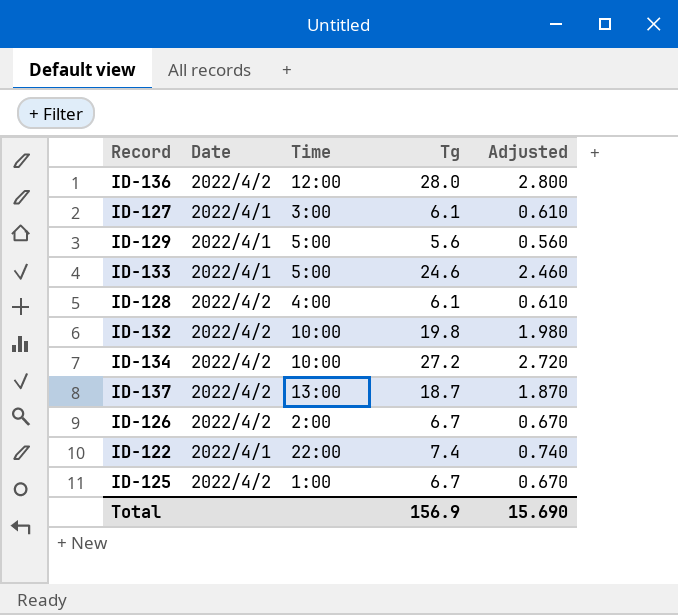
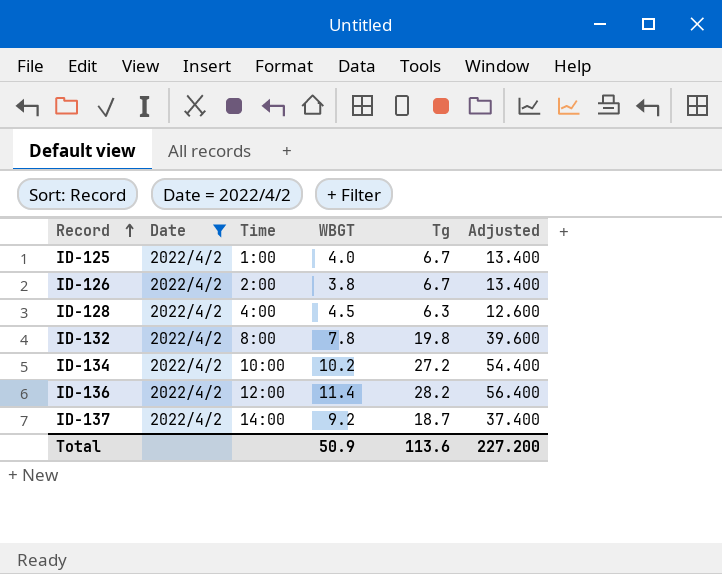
filter: none -> Date = 2022/4/2
row order: none -> Record ascending
column WBGT | position: none -> 4
column Adjusted | formula: [Tg] * 0.1 -> [Tg] * 2
ID-128 | Tg: 6.1 -> 6.3
ID-132 | Time: 10:00 -> 8:00
ID-136 | Tg: 28.0 -> 28.2
ID-137 | Time: 13:00 -> 14:00
Total | Tg: 156.9 -> 113.6
Total | Adjusted: 15.690 -> 227.200

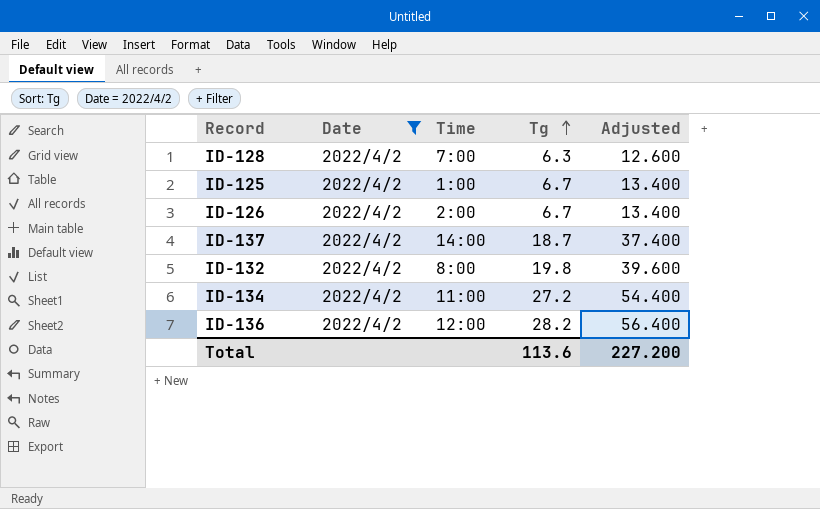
row order: Record ascending -> Tg ascending
column WBGT | position: 4 -> none
ID-128 | Time: 4:00 -> 7:00
ID-134 | Time: 10:00 -> 11:00

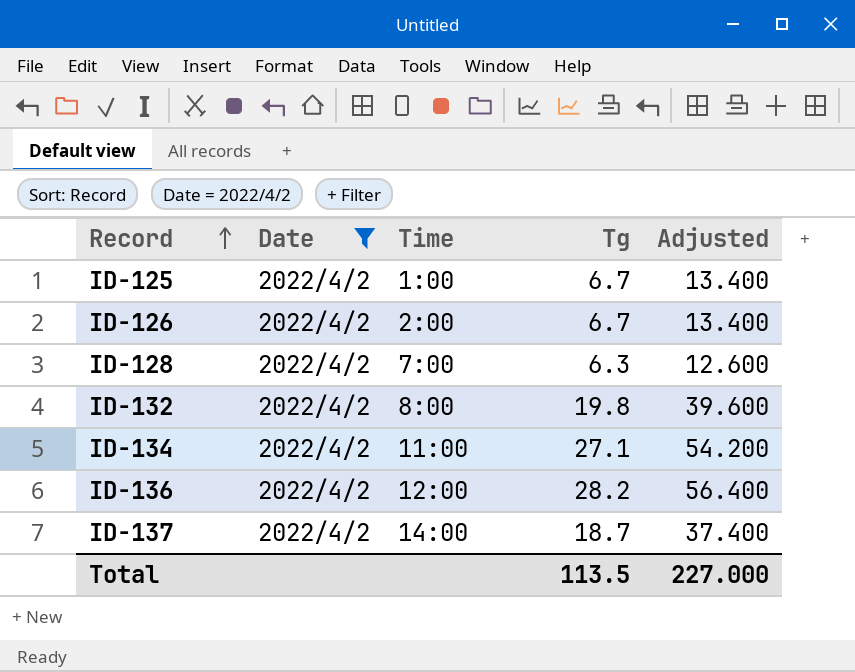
row order: Tg ascending -> Record ascending
ID-134 | Tg: 27.2 -> 27.1
ID-134 | Adjusted: 54.400 -> 54.200
Total | Tg: 113.6 -> 113.5
Total | Adjusted: 227.200 -> 227.000

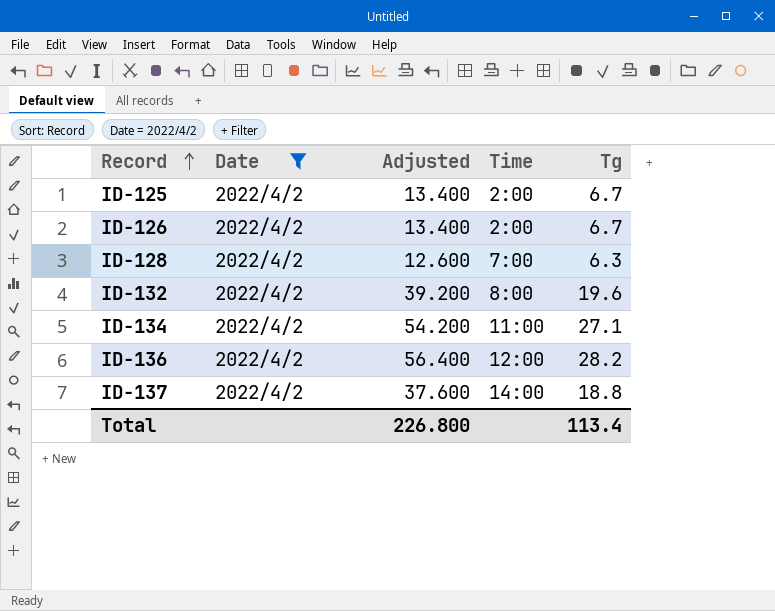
column Adjusted | position: 5 -> 3
ID-125 | Time: 1:00 -> 2:00
ID-132 | Adjusted: 39.600 -> 39.200
ID-132 | Tg: 19.8 -> 19.6
ID-137 | Adjusted: 37.400 -> 37.600
ID-137 | Tg: 18.7 -> 18.8
Total | Adjusted: 227.000 -> 226.800
Total | Tg: 113.5 -> 113.4

